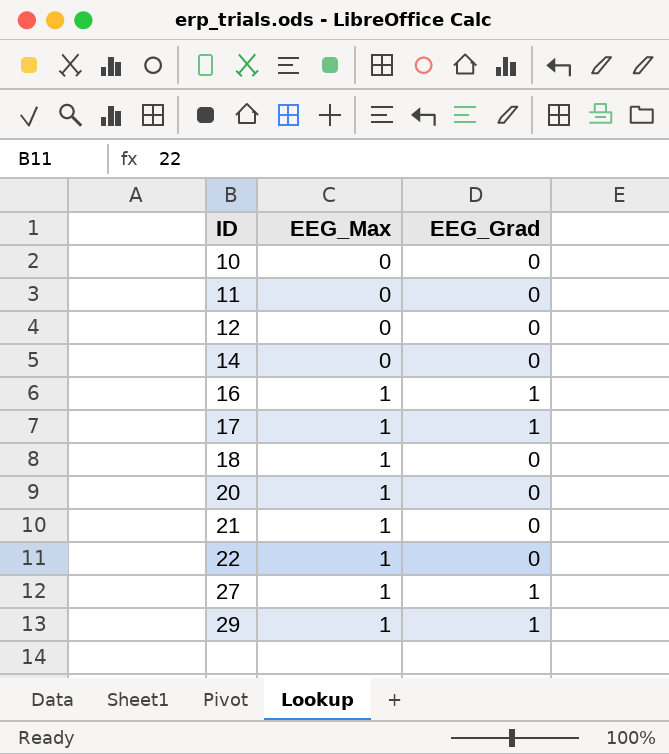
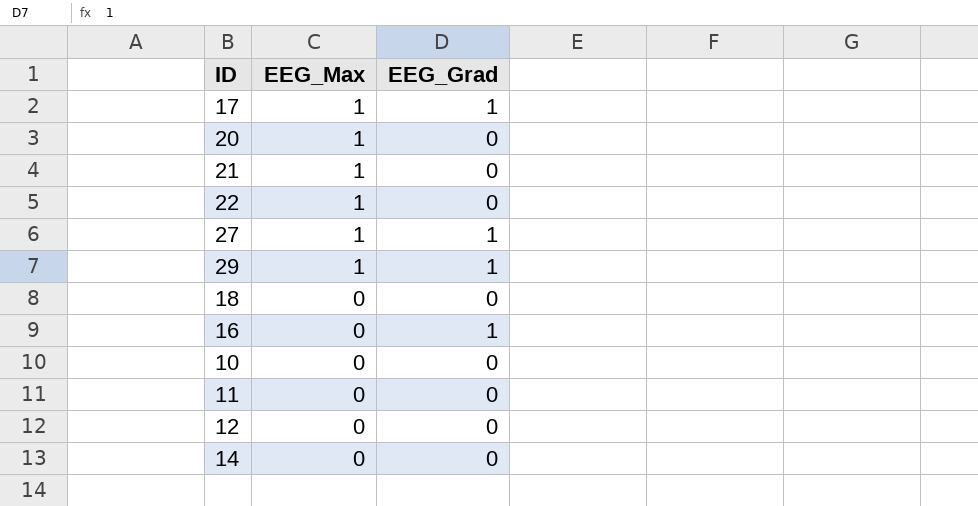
row order: ID ascending -> EEG_Max descending
18 | EEG_Max: 1 -> 0
16 | EEG_Max: 1 -> 0

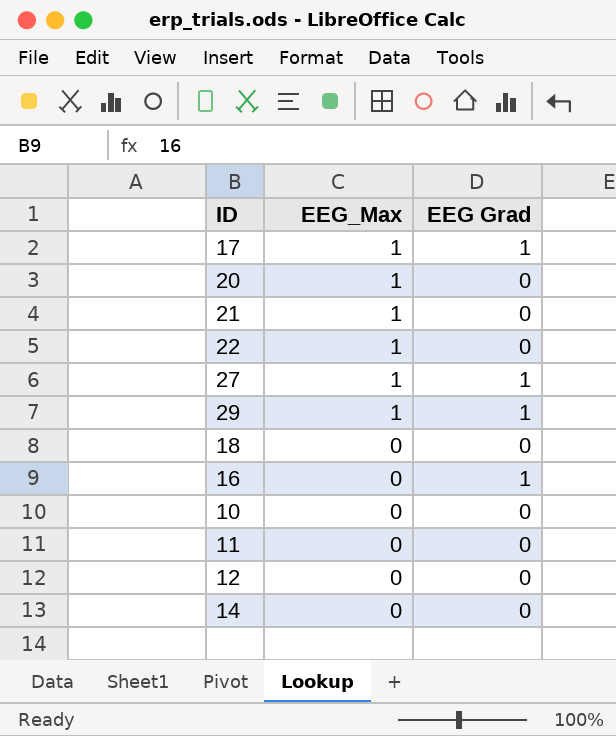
column name: EEG_Grad -> EEG Grad

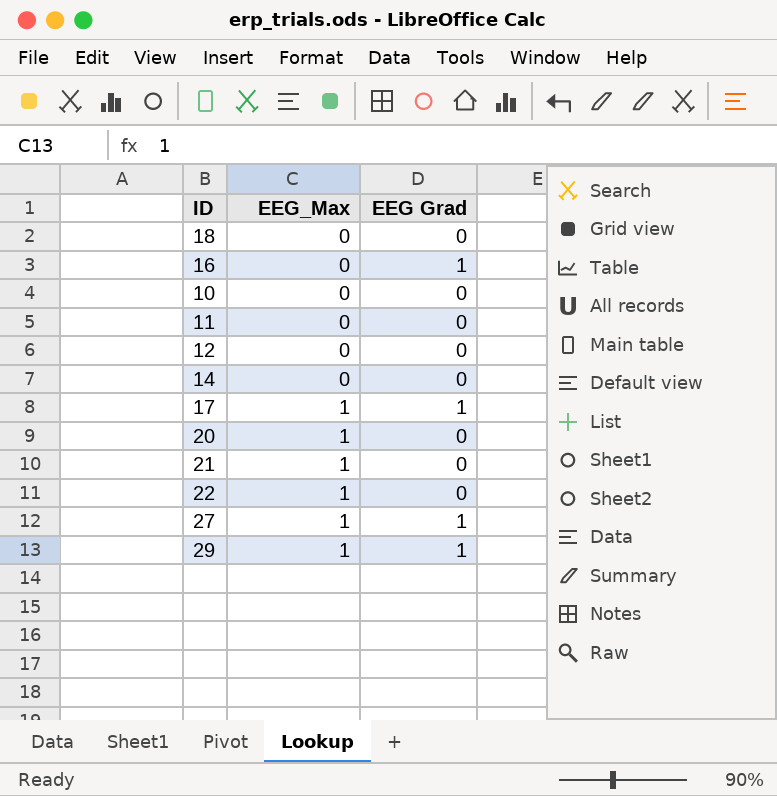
row order: EEG_Max descending -> EEG_Max ascending

